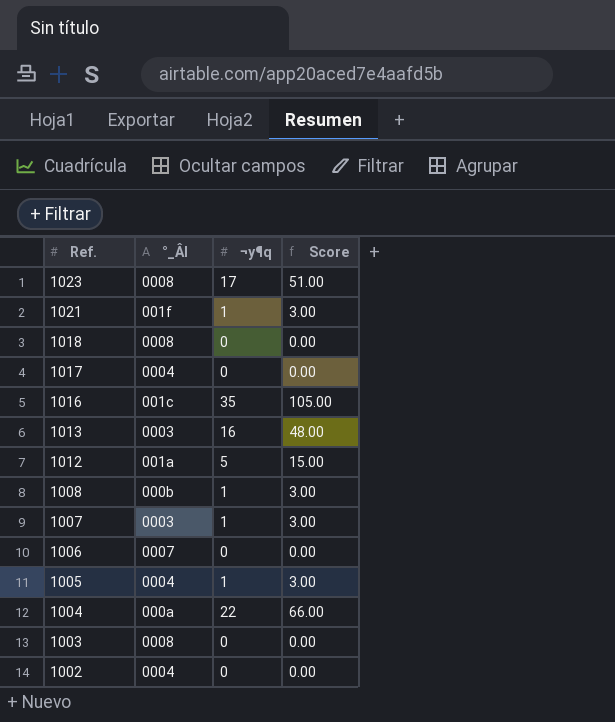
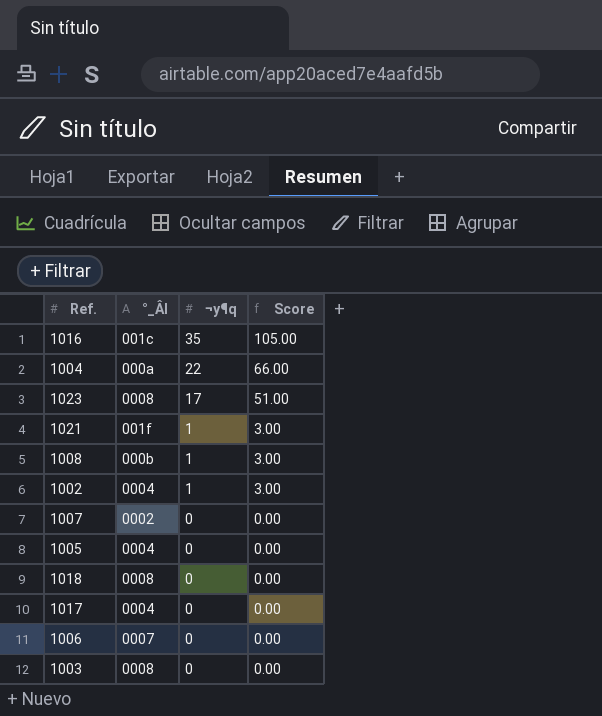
row order: Ref. descending -> ¬y¶q descending
row 1013: 0003 | 16 | 48.00 -> none
row 1012: 001a | 5 | 15.00 -> none
1002 | ¬y¶q: 0 -> 1
1002 | Score: 0.00 -> 3.00
1007 | °_ÂI: 0003 -> 0002
1007 | ¬y¶q: 1 -> 0
1007 | Score: 3.00 -> 0.00
1005 | ¬y¶q: 1 -> 0
1005 | Score: 3.00 -> 0.00

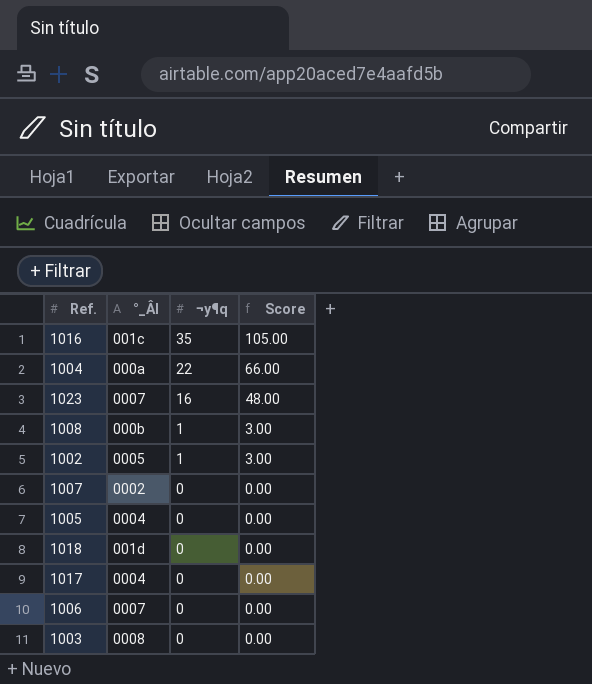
row 1021: 001f | 1 | 3.00 -> none
1023 | °_ÂI: 0008 -> 0007
1023 | ¬y¶q: 17 -> 16
1023 | Score: 51.00 -> 48.00
1002 | °_ÂI: 0004 -> 0005
1018 | °_ÂI: 0008 -> 001d

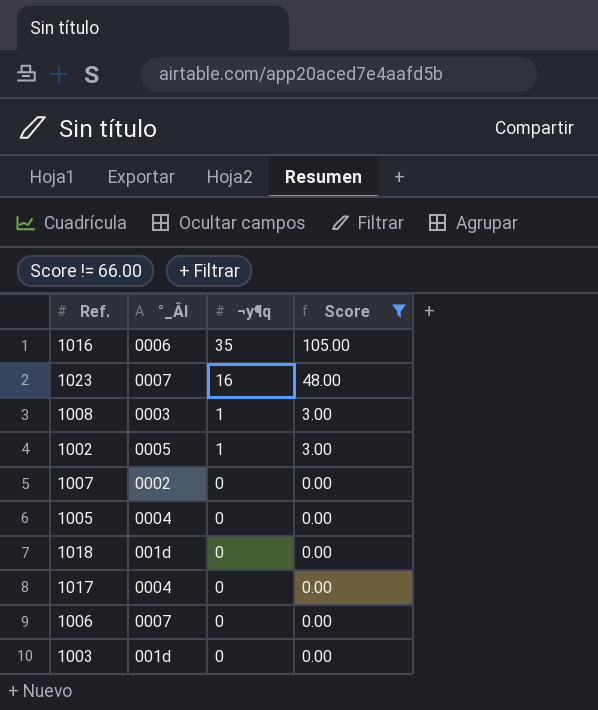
filter: none -> Score != 66.00
1016 | °_ÂI: 001c -> 0006
1008 | °_ÂI: 000b -> 0003
1003 | °_ÂI: 0008 -> 001d

